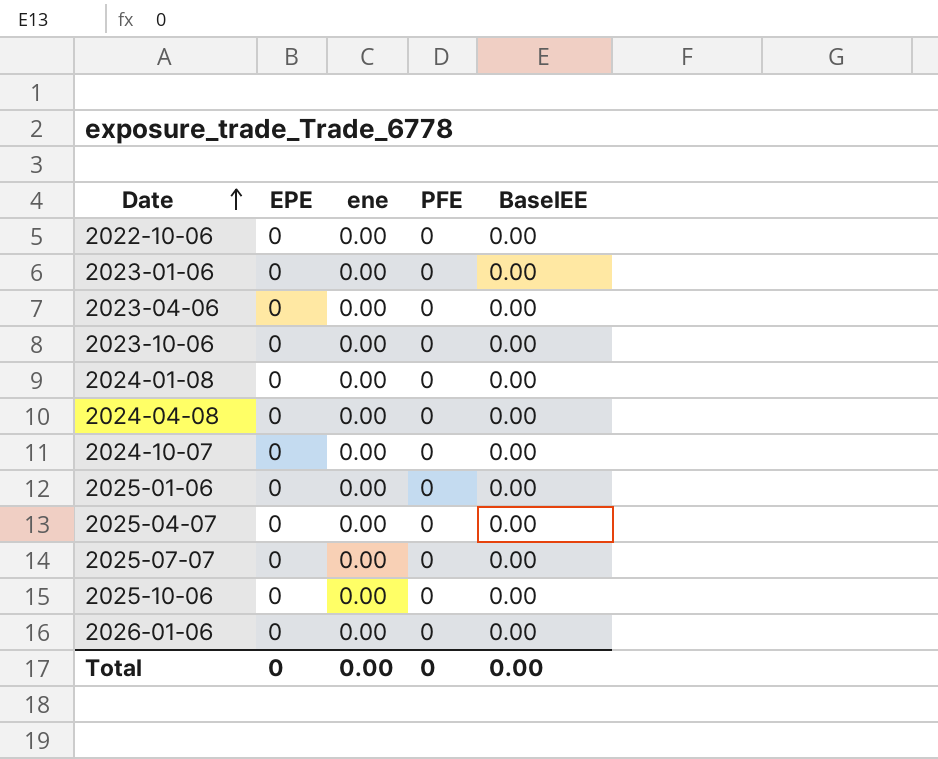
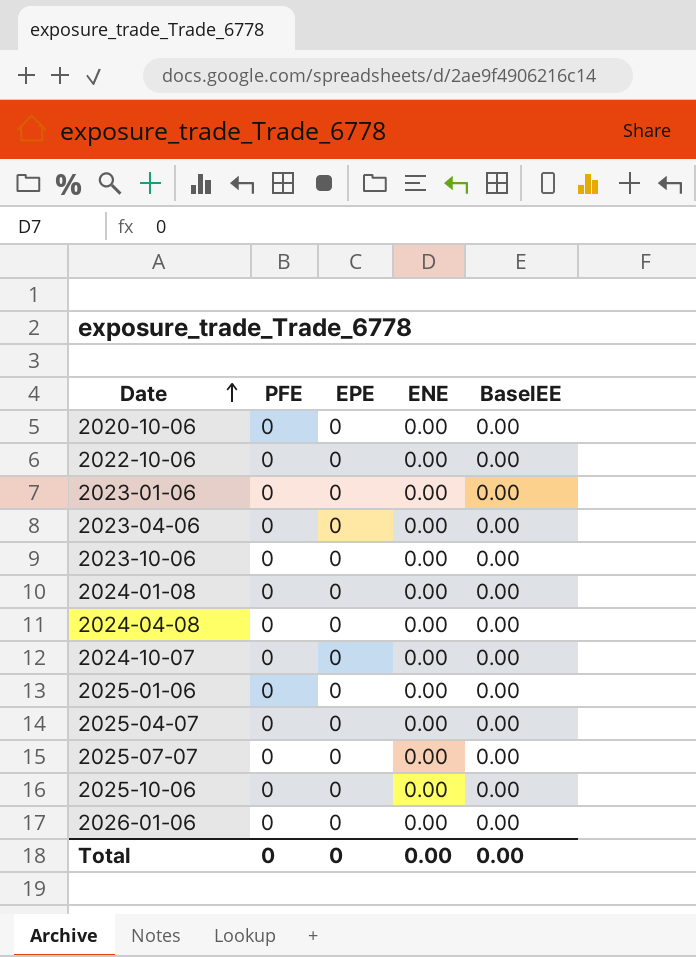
column PFE | position: 4 -> 2
column name: ene -> ENE
row 2020-10-06: none -> 0 | 0 | 0.00 | 0.00

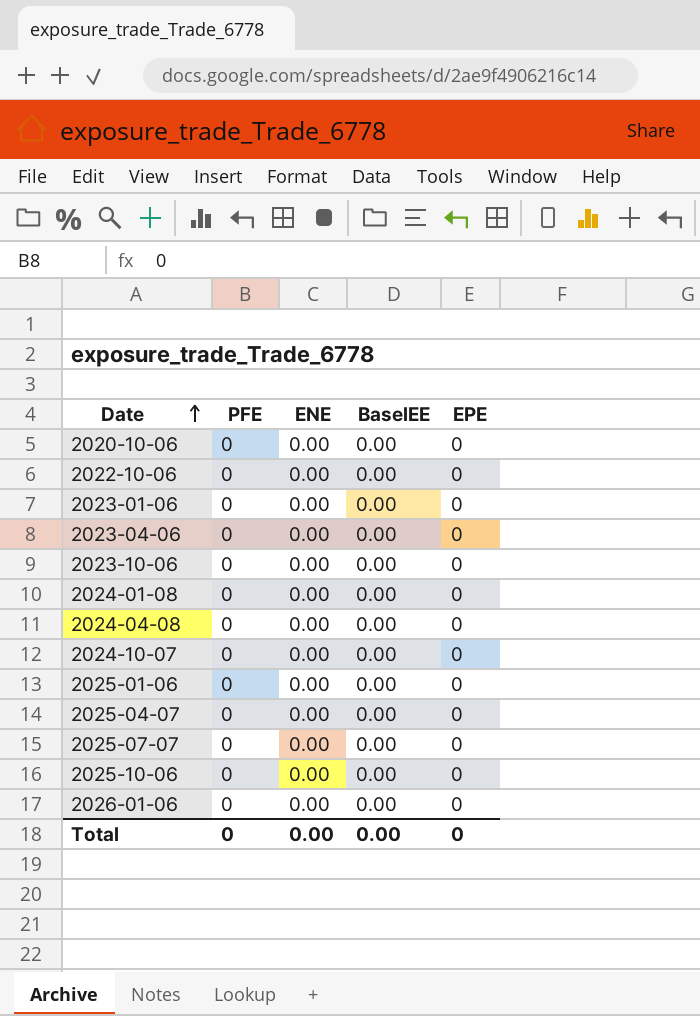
column EPE | position: 3 -> 5

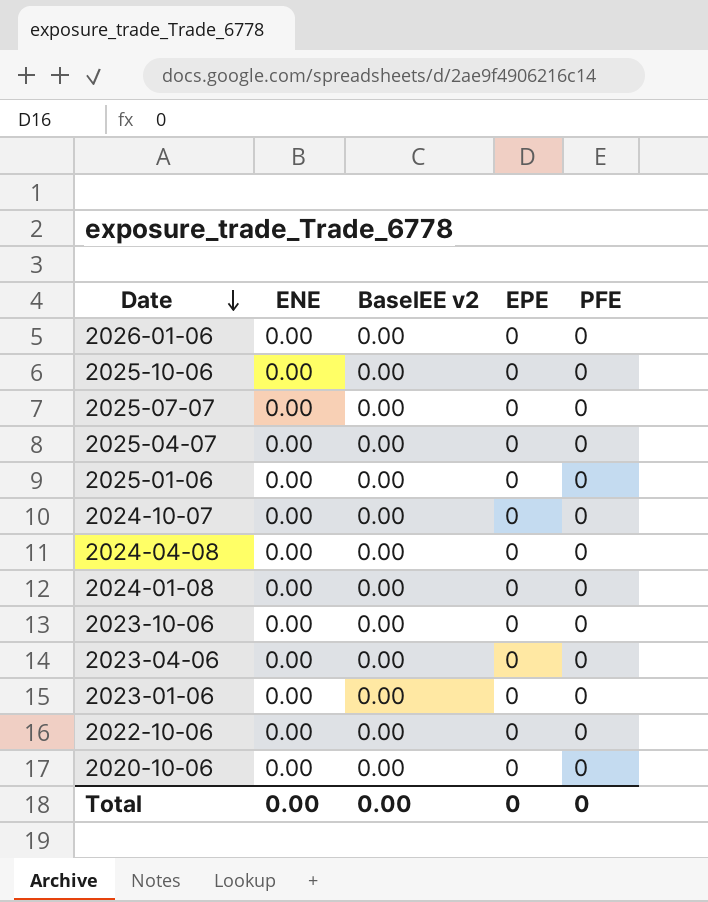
row order: Date ascending -> Date descending
column name: BaselEE -> BaselEE v2
column PFE | position: 2 -> 5

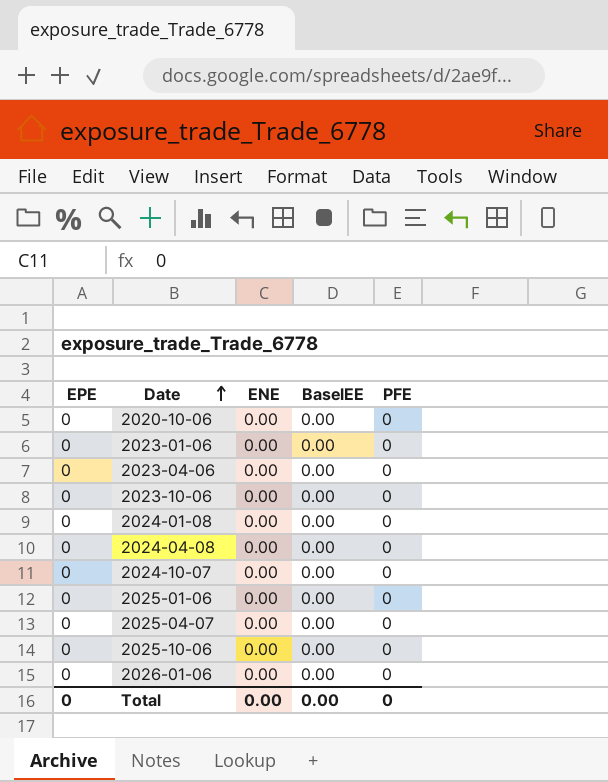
row order: Date descending -> Date ascending
column EPE | position: 4 -> 1
column name: BaselEE v2 -> BaselEE
row 2025-07-07: 0.00 | 0.00 | 0 | 0 -> none
row 2022-10-06: 0.00 | 0.00 | 0 | 0 -> none

